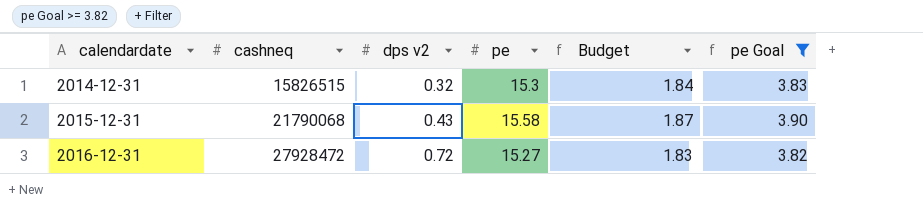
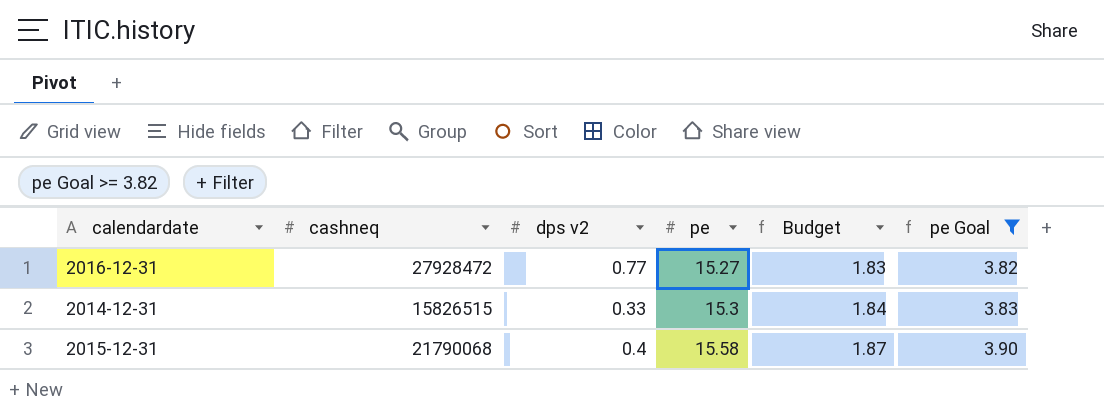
row order: calendardate ascending -> pe ascending
2016-12-31 | dps v2: 0.72 -> 0.77
2014-12-31 | dps v2: 0.32 -> 0.33
2015-12-31 | dps v2: 0.43 -> 0.4

